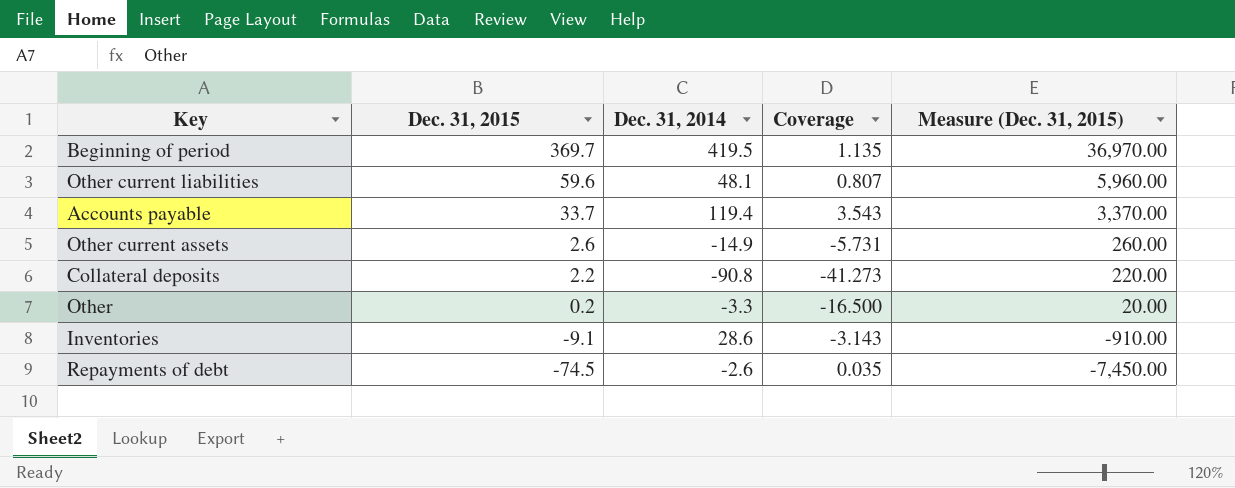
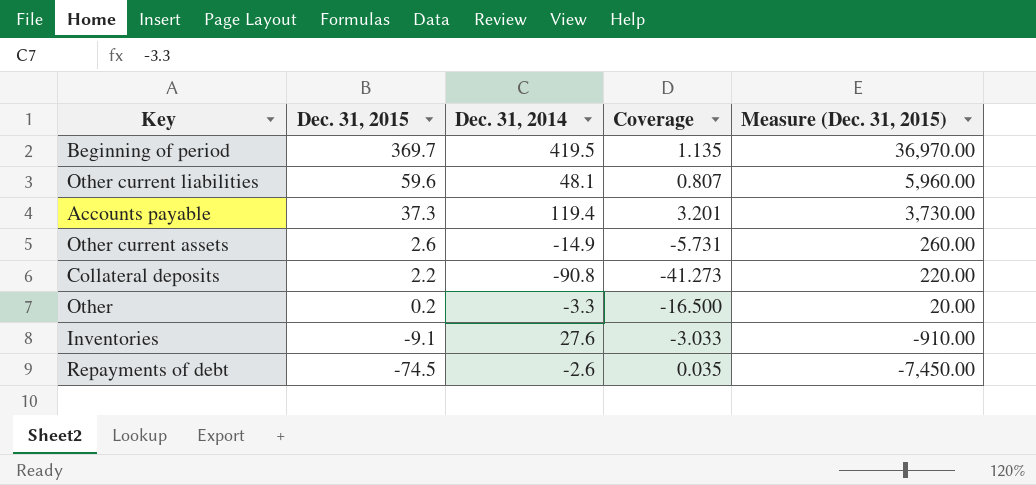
Accounts payable | Dec. 31, 2015: 33.7 -> 37.3
Accounts payable | Coverage: 3.543 -> 3.201
Accounts payable | Measure (Dec. 31, 2015): 3,370.00 -> 3,730.00
Inventories | Dec. 31, 2014: 28.6 -> 27.6
Inventories | Coverage: -3.143 -> -3.033

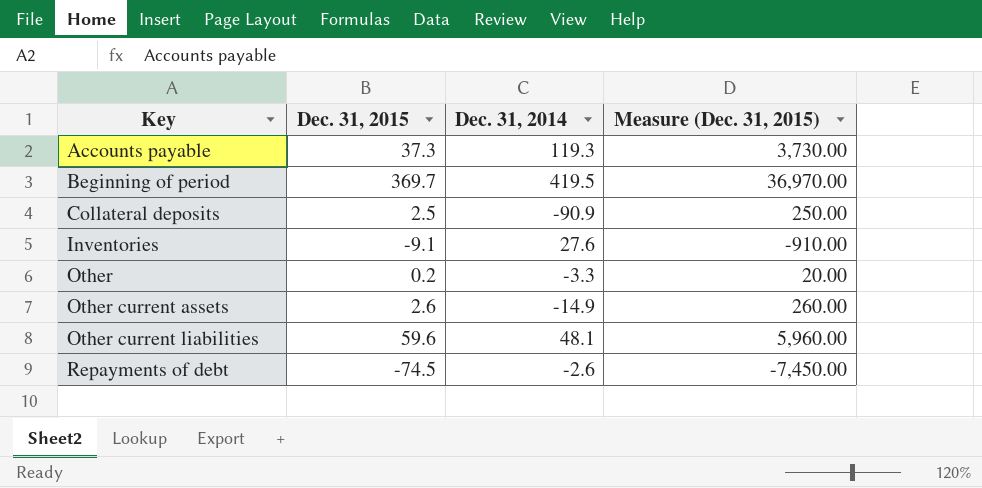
row order: Dec. 31, 2015 descending -> Key ascending
column Coverage | formula: [Dec. 31, 2014] / [Dec. 31, 2015] -> none
Accounts payable | Dec. 31, 2014: 119.4 -> 119.3
Collateral deposits | Dec. 31, 2015: 2.2 -> 2.5
Collateral deposits | Dec. 31, 2014: -90.8 -> -90.9
Collateral deposits | Measure (Dec. 31, 2015): 220.00 -> 250.00

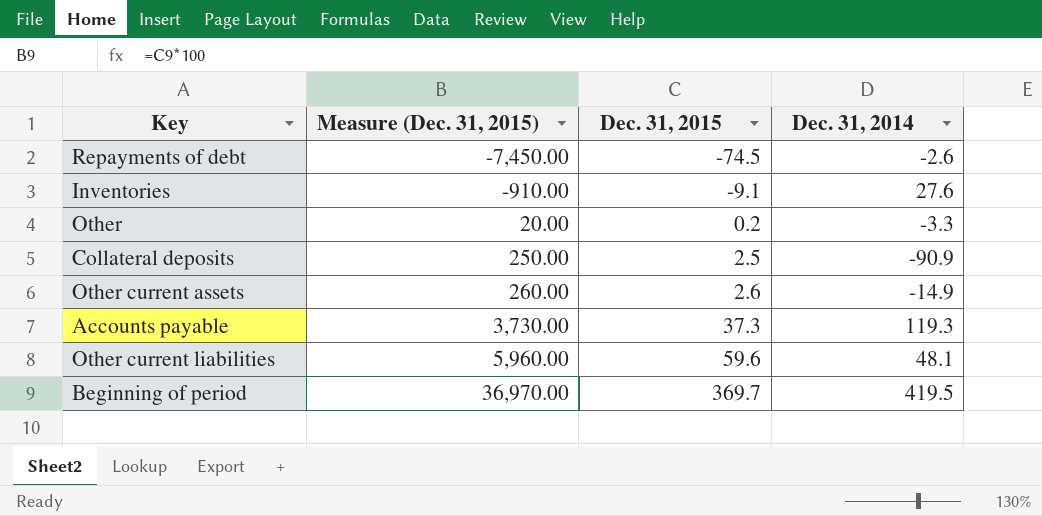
row order: Key ascending -> Measure (Dec. 31, 2015) ascending
column Measure (Dec. 31, 2015) | position: 4 -> 2

